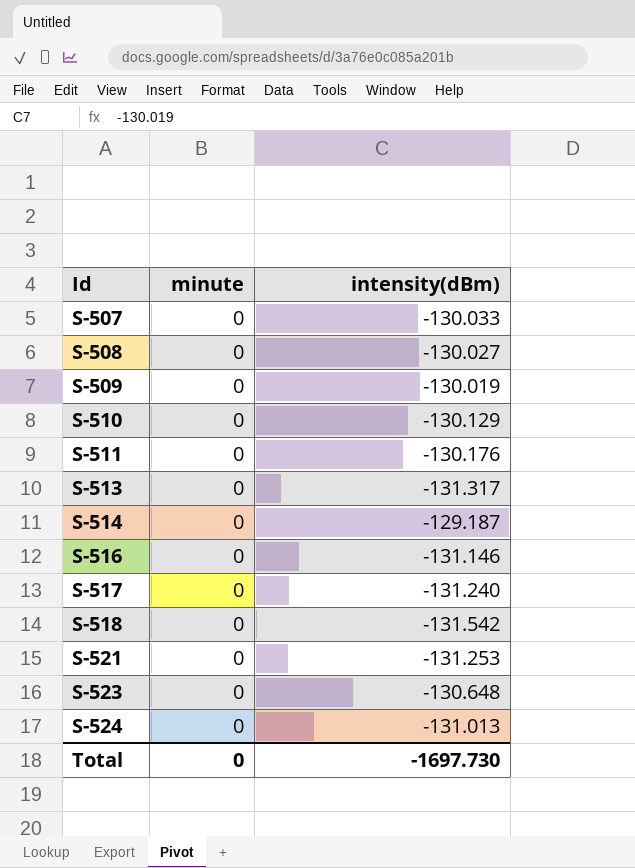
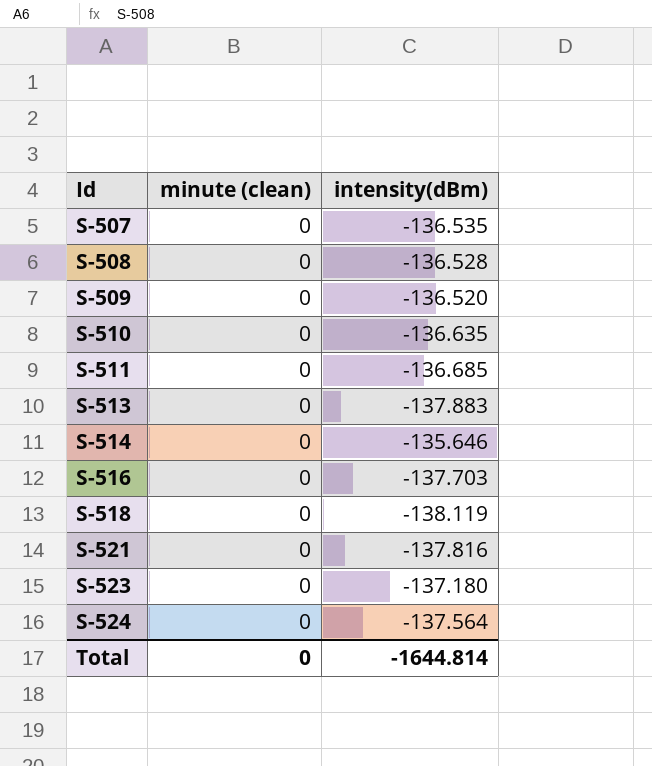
column name: minute -> minute (clean)
row S-517: 0 | -131.240 -> none
S-507 | intensity(dBm): -130.033 -> -136.535
S-508 | intensity(dBm): -130.027 -> -136.528
S-509 | intensity(dBm): -130.019 -> -136.520
S-510 | intensity(dBm): -130.129 -> -136.635
S-511 | intensity(dBm): -130.176 -> -136.685
S-513 | intensity(dBm): -131.317 -> -137.883
S-514 | intensity(dBm): -129.187 -> -135.646
S-516 | intensity(dBm): -131.146 -> -137.703
S-518 | intensity(dBm): -131.542 -> -138.119
S-521 | intensity(dBm): -131.253 -> -137.816
S-523 | intensity(dBm): -130.648 -> -137.180
S-524 | intensity(dBm): -131.013 -> -137.564
Total | intensity(dBm): -1697.730 -> -1644.814

